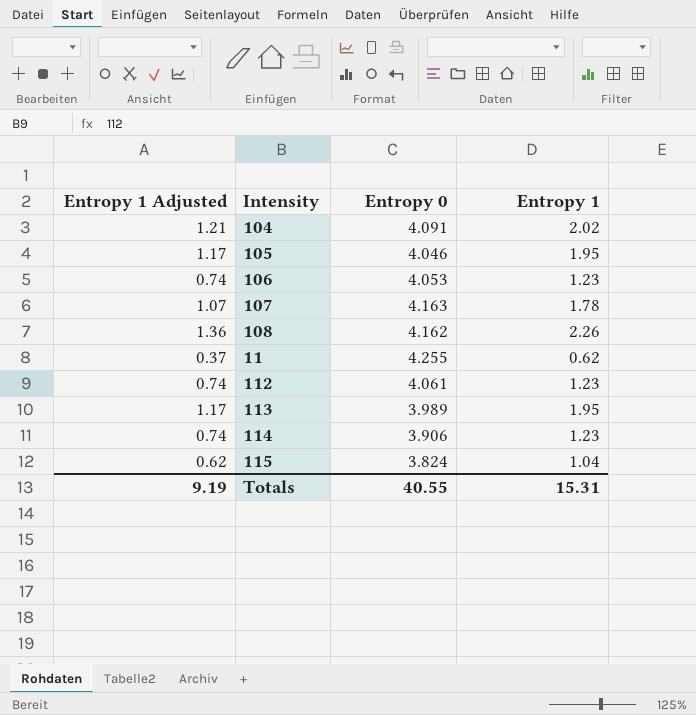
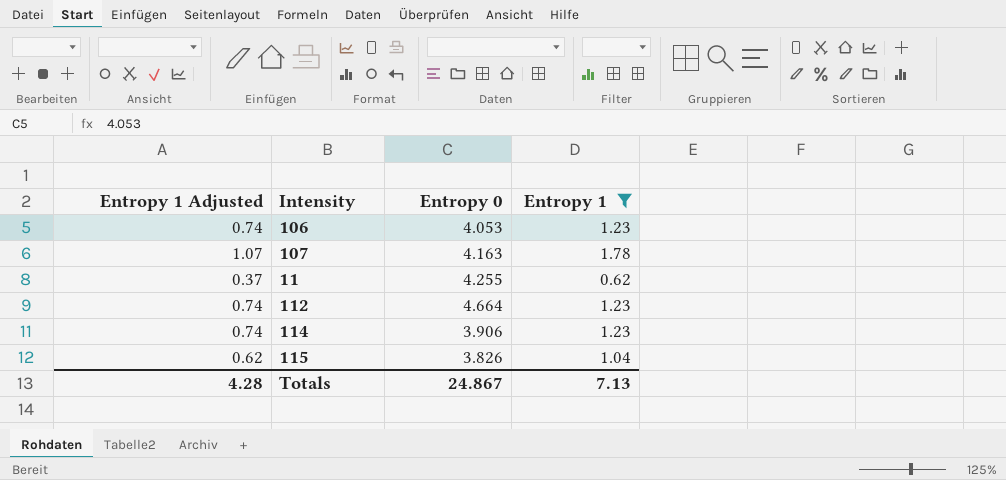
filter: none -> Entropy 1 <= 1.78
112 | Entropy 0: 4.061 -> 4.664
115 | Entropy 0: 3.824 -> 3.826
Totals | Entropy 1 Adjusted: 9.19 -> 4.28
Totals | Entropy 0: 40.55 -> 24.867
Totals | Entropy 1: 15.31 -> 7.13

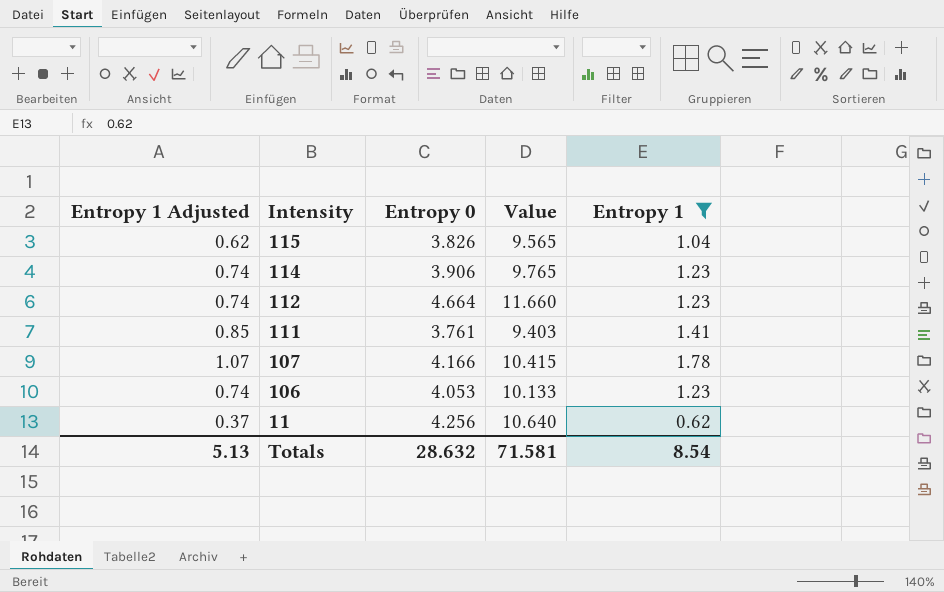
row order: none -> Intensity descending
column Value | formula: none -> [Entropy 0] * 2.5
row 111: none -> 0.85 | 3.761 | 9.403 | 1.41
107 | Entropy 0: 4.163 -> 4.166
11 | Entropy 0: 4.255 -> 4.256
Totals | Entropy 1 Adjusted: 4.28 -> 5.13
Totals | Entropy 0: 24.867 -> 28.632
Totals | Entropy 1: 7.13 -> 8.54

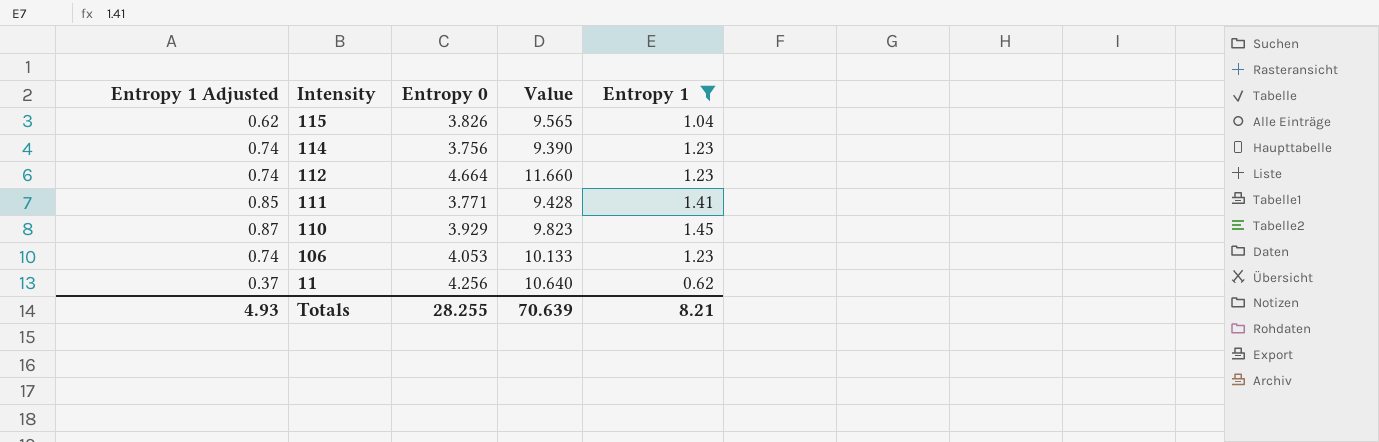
row 107: 1.07 | 4.166 | 10.415 | 1.78 -> none
114 | Entropy 0: 3.906 -> 3.756
114 | Value: 9.765 -> 9.390
111 | Entropy 0: 3.761 -> 3.771
111 | Value: 9.403 -> 9.428
row 110: none -> 0.87 | 3.929 | 9.823 | 1.45
Totals | Entropy 1 Adjusted: 5.13 -> 4.93
Totals | Entropy 0: 28.632 -> 28.255
Totals | Value: 71.581 -> 70.639
Totals | Entropy 1: 8.54 -> 8.21

